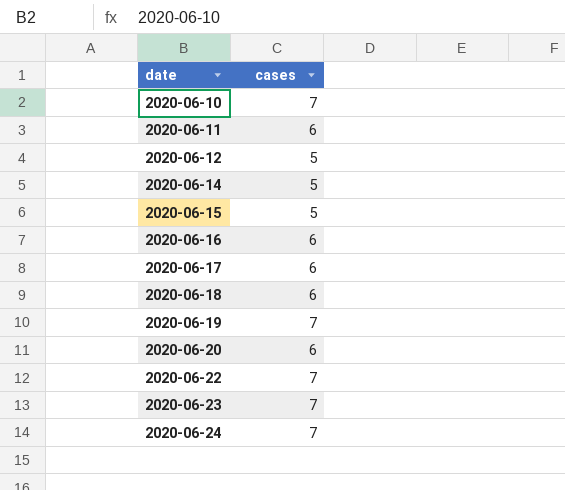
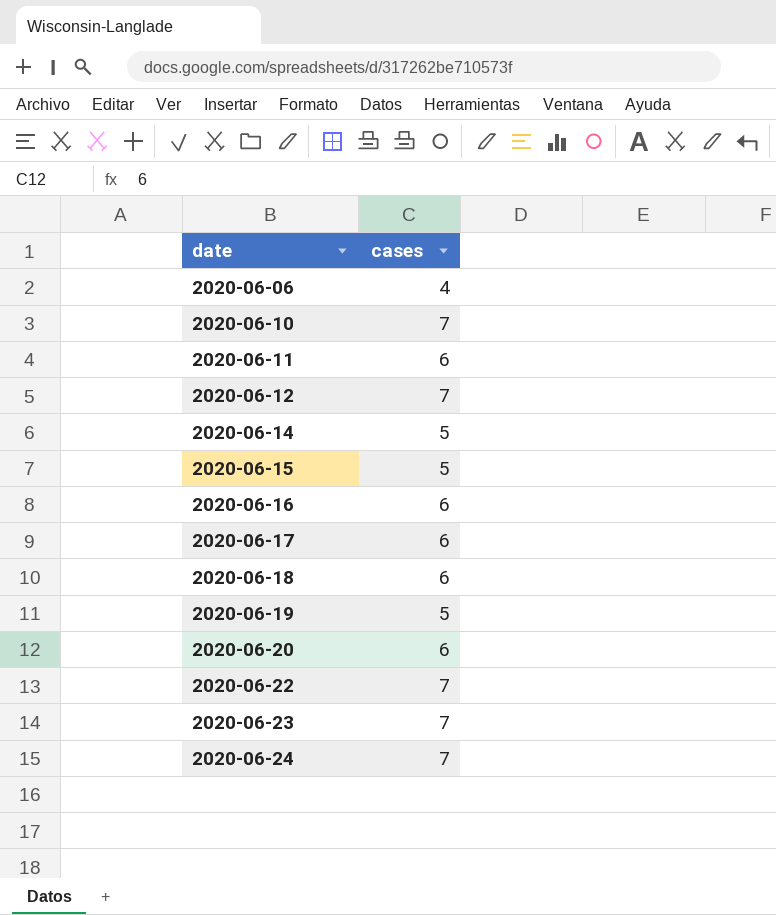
row 2020-06-06: none -> 4
2020-06-12 | cases: 5 -> 7
2020-06-19 | cases: 7 -> 5

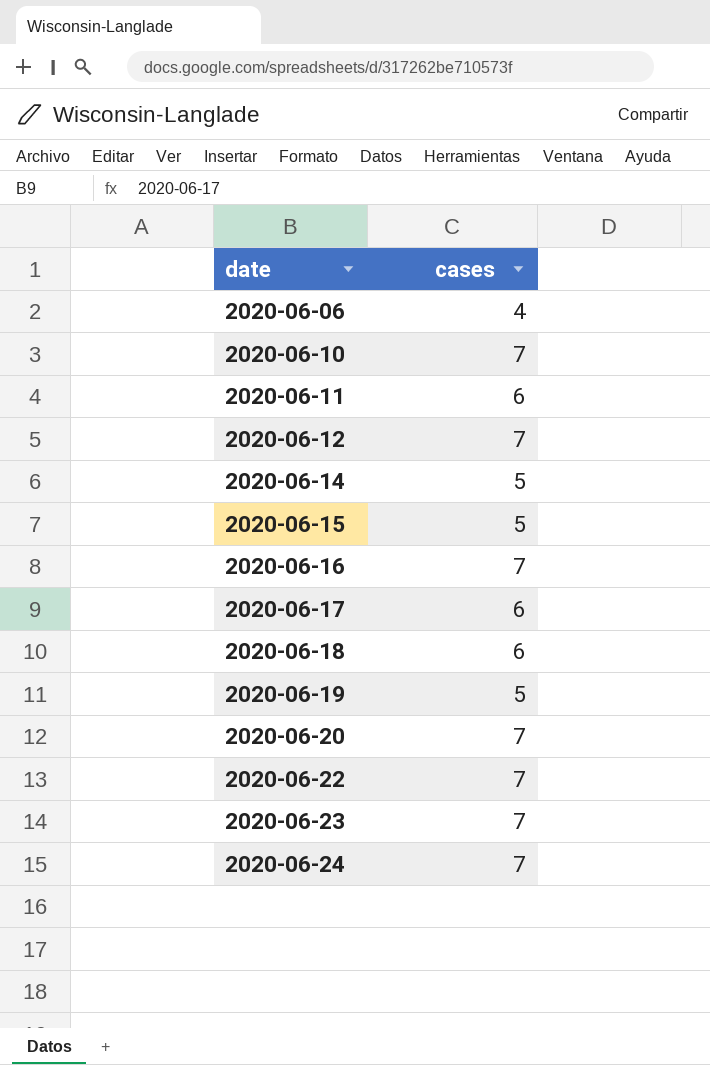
2020-06-16 | cases: 6 -> 7
2020-06-20 | cases: 6 -> 7

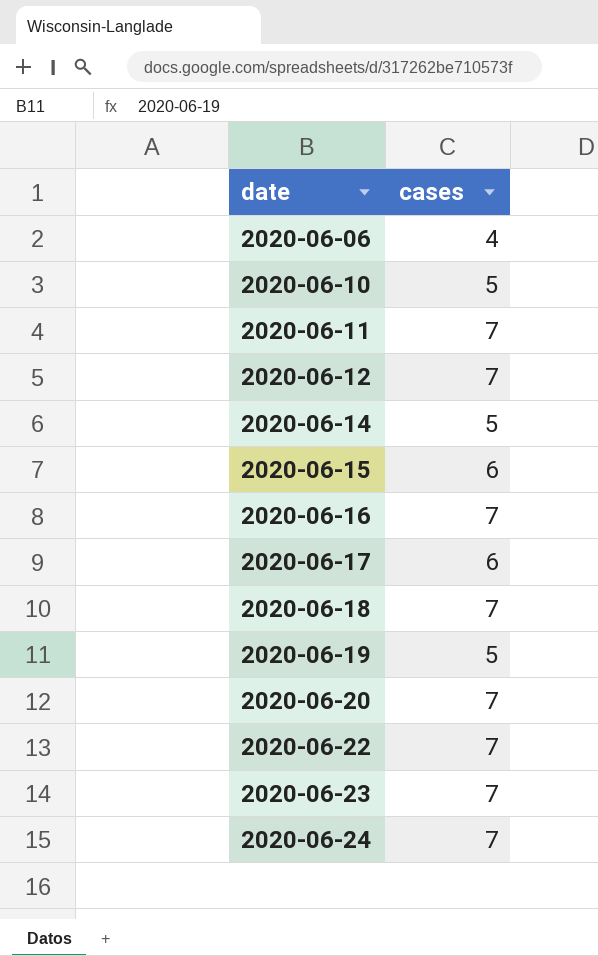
2020-06-10 | cases: 7 -> 5
2020-06-11 | cases: 6 -> 7
2020-06-15 | cases: 5 -> 6
2020-06-18 | cases: 6 -> 7

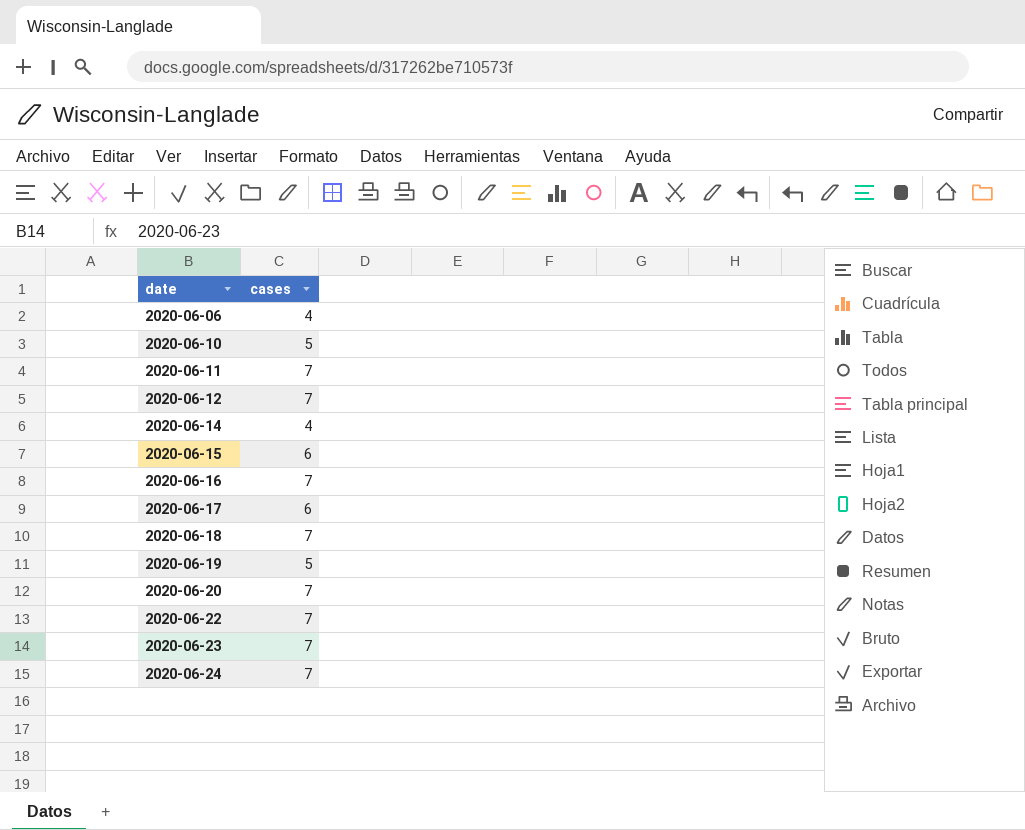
2020-06-14 | cases: 5 -> 4

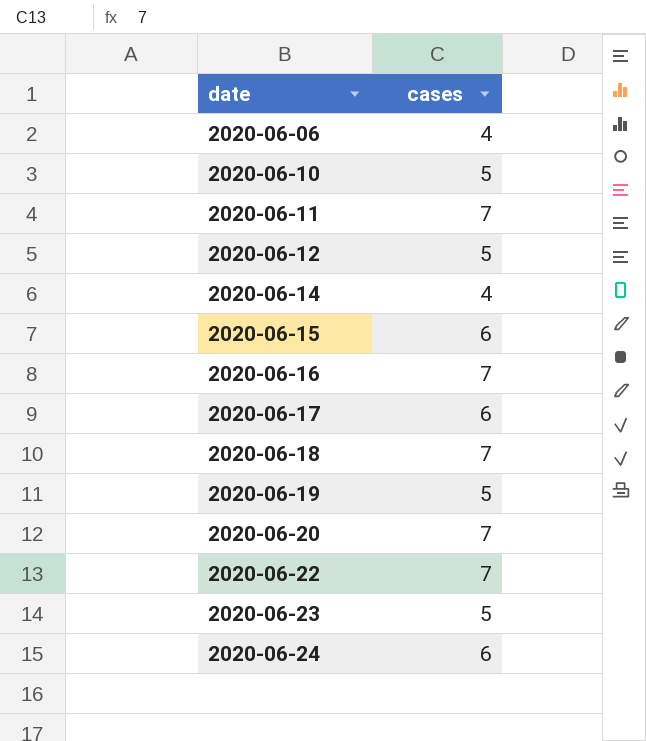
2020-06-12 | cases: 7 -> 5
2020-06-23 | cases: 7 -> 5
2020-06-24 | cases: 7 -> 6

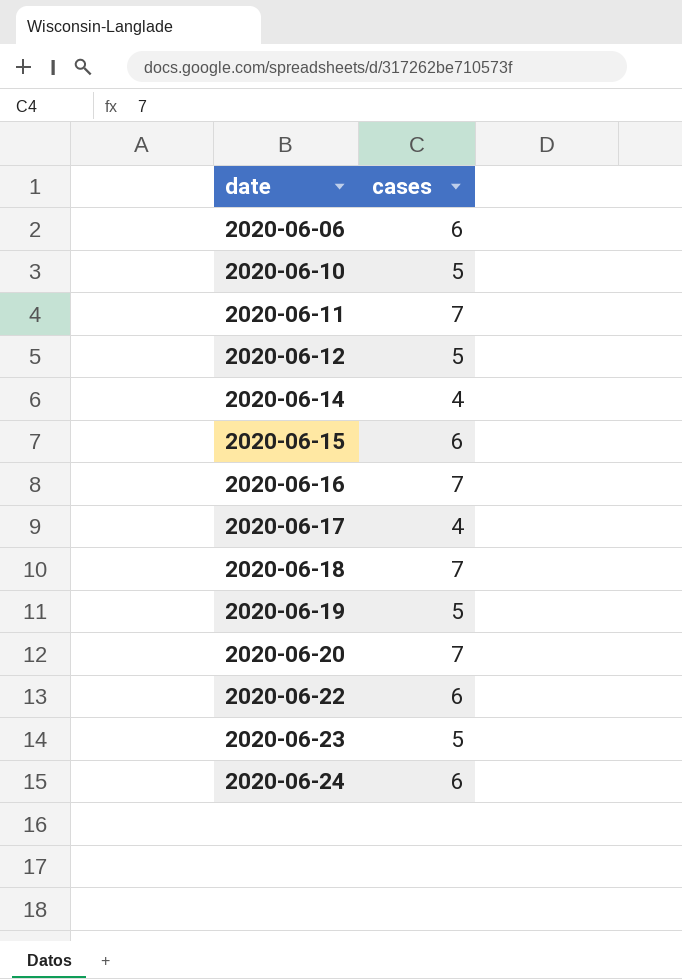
2020-06-06 | cases: 4 -> 6
2020-06-17 | cases: 6 -> 4
2020-06-22 | cases: 7 -> 6

